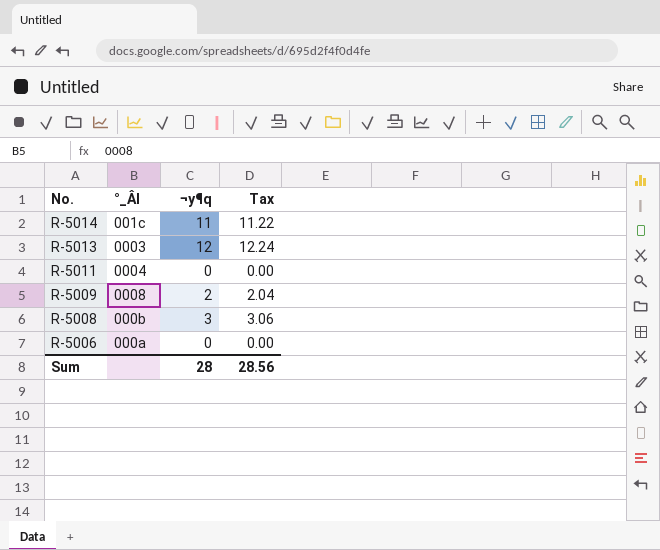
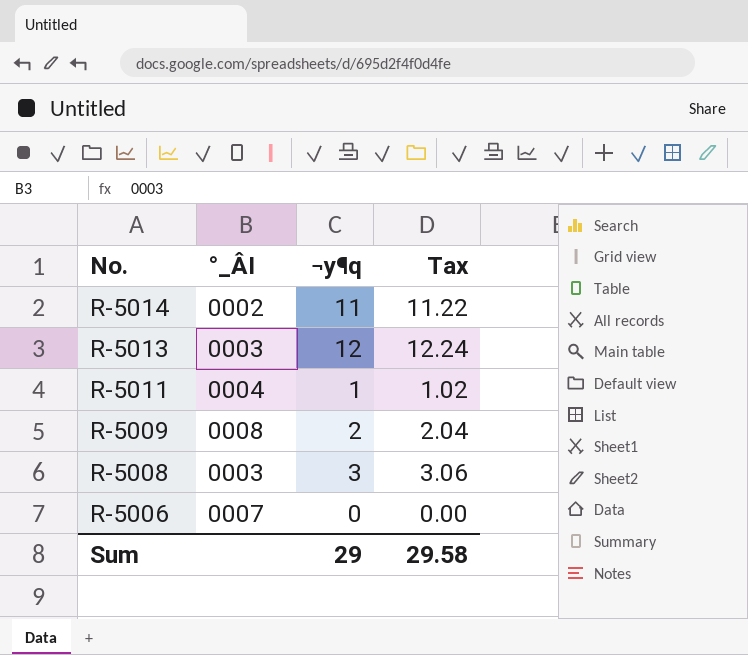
R-5014 | °_ÂI: 001c -> 0002
R-5011 | ¬y¶q: 0 -> 1
R-5011 | Tax: 0.00 -> 1.02
R-5008 | °_ÂI: 000b -> 0003
R-5006 | °_ÂI: 000a -> 0007
Sum | ¬y¶q: 28 -> 29
Sum | Tax: 28.56 -> 29.58

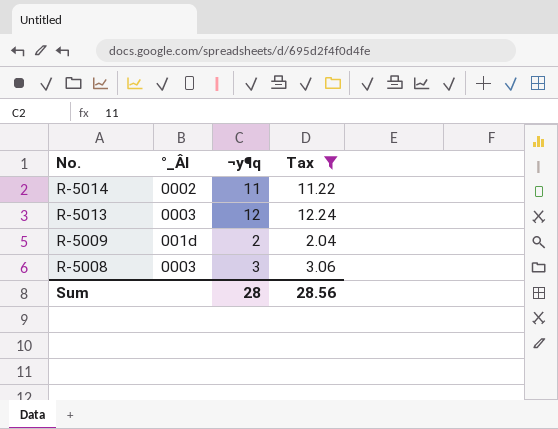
filter: none -> Tax >= 2.04
R-5009 | °_ÂI: 0008 -> 001d
Sum | ¬y¶q: 29 -> 28
Sum | Tax: 29.58 -> 28.56

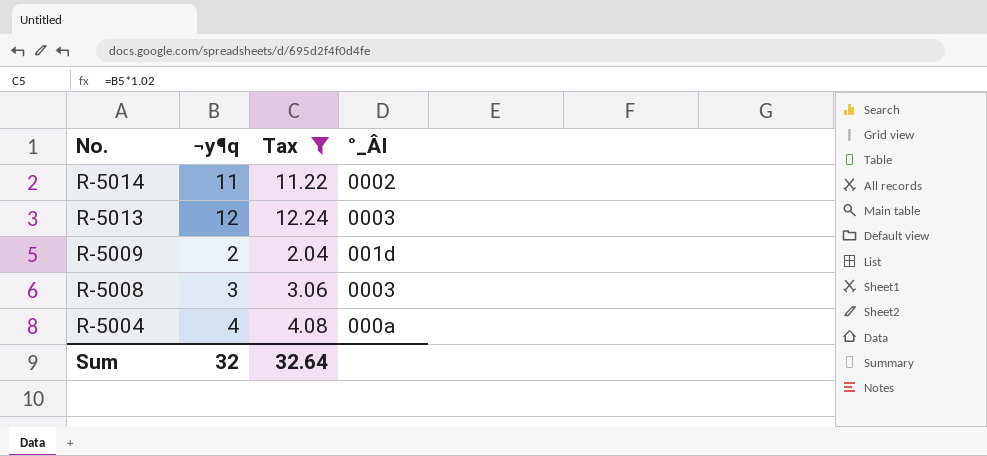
column °_ÂI | position: 2 -> 4
row R-5004: none -> 4 | 4.08 | 000a
Sum | ¬y¶q: 28 -> 32
Sum | Tax: 28.56 -> 32.64

